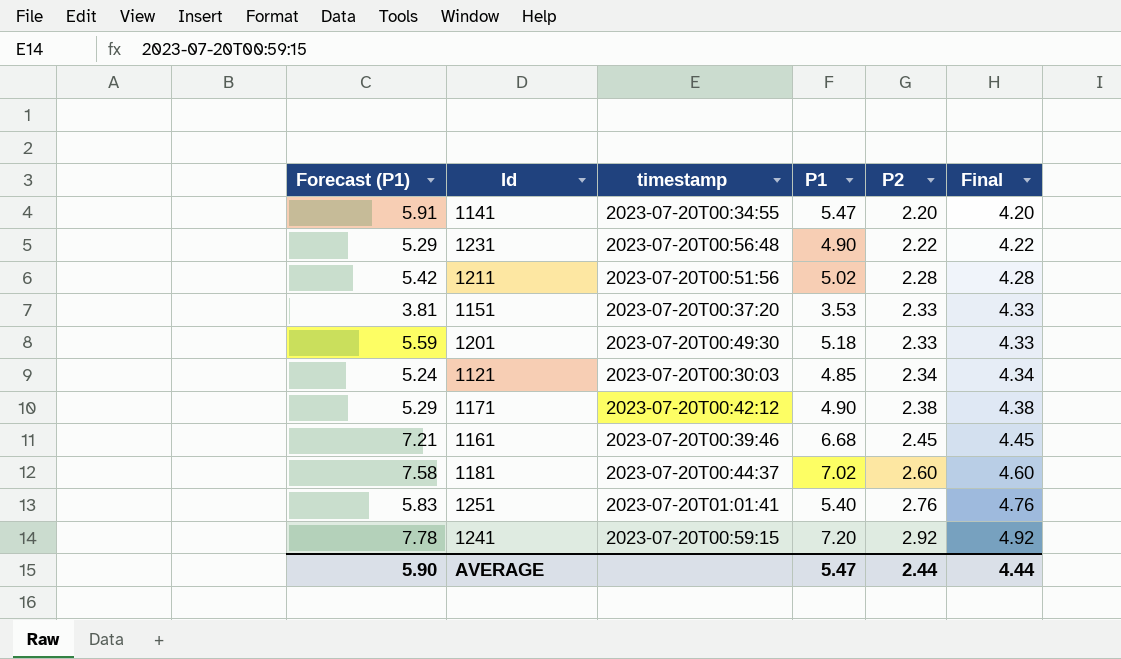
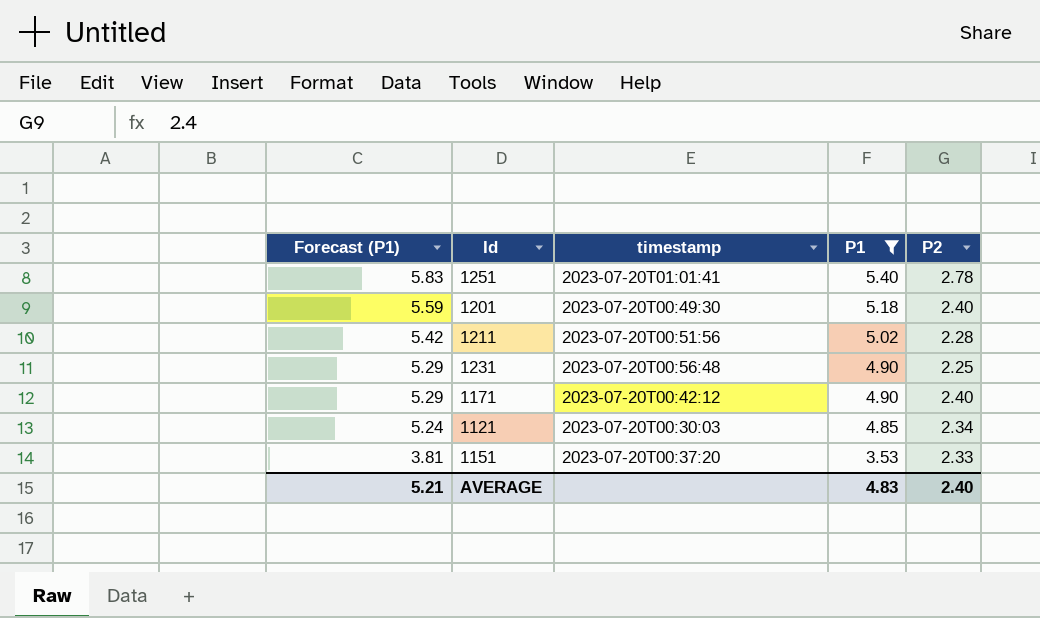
filter: none -> P1 <= 5.40
row order: P2 ascending -> Forecast (P1) descending
column Final | formula: [P2] + 2 -> none
1251 | P2: 2.76 -> 2.78
1201 | P2: 2.33 -> 2.40
1231 | P2: 2.22 -> 2.25
1171 | P2: 2.38 -> 2.40
AVERAGE | Forecast (P1): 5.90 -> 5.21
AVERAGE | P1: 5.47 -> 4.83
AVERAGE | P2: 2.44 -> 2.40

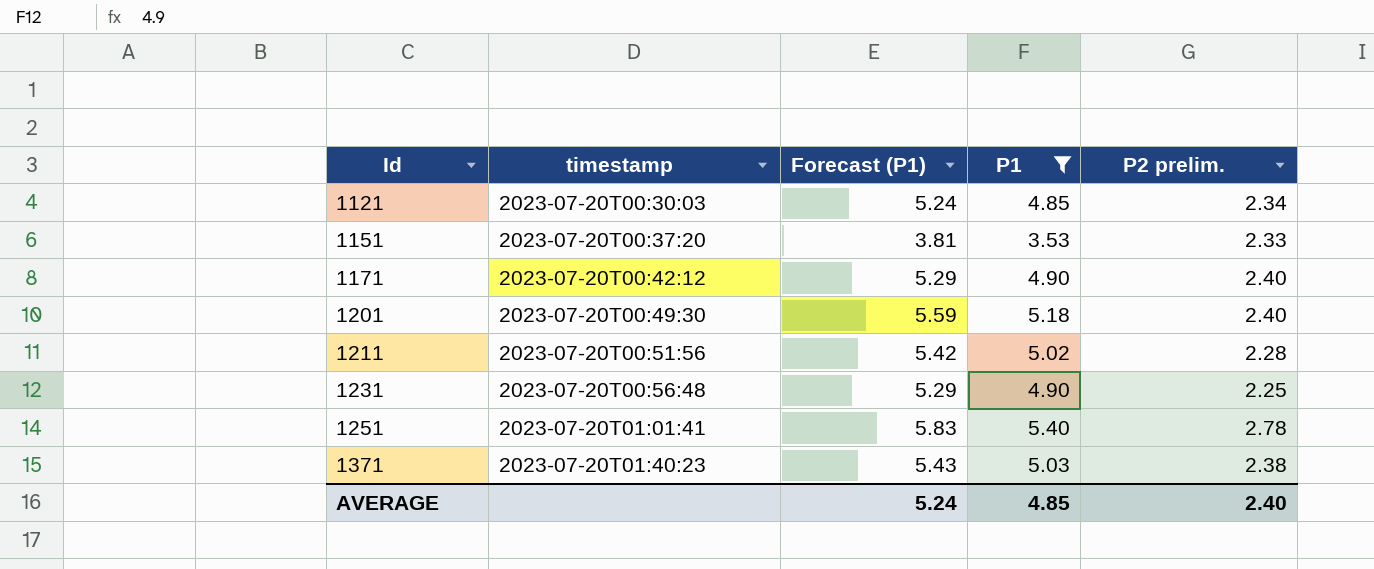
row order: Forecast (P1) descending -> Id ascending
column Forecast (P1) | position: 1 -> 3
column name: P2 -> P2 prelim.
row 1371: none -> 2023-07-20T01:40:23 | 5.43 | 5.03 | 2.38
AVERAGE | Forecast (P1): 5.21 -> 5.24
AVERAGE | P1: 4.83 -> 4.85

